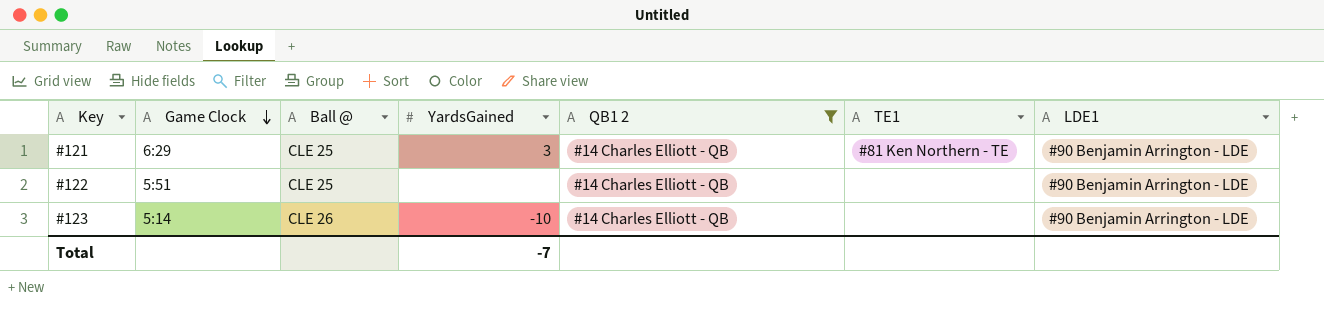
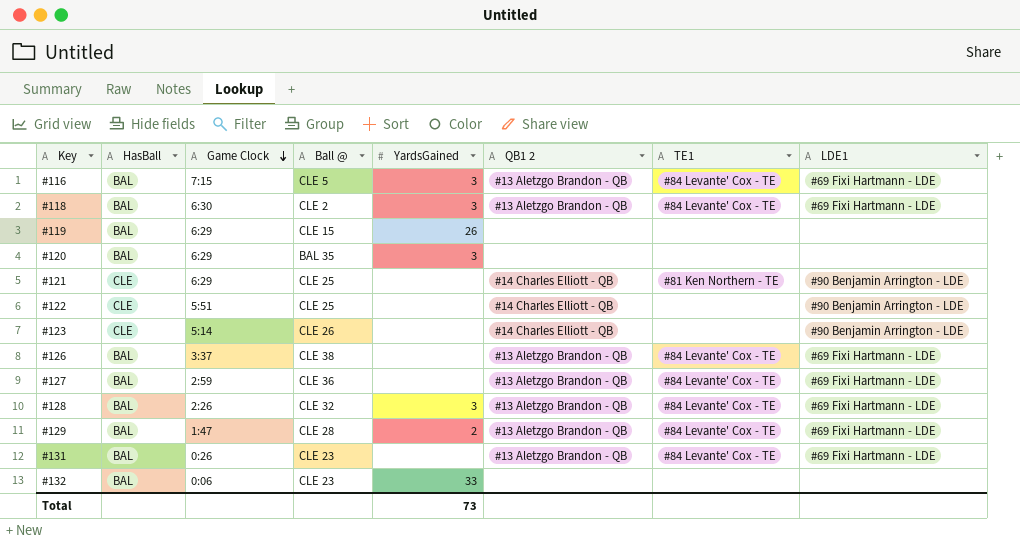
filter: QB1 2 = #14 Charles Elliott - QB -> none
column HasBall | position: none -> 2
#121 | YardsGained: 3 -> none
#123 | YardsGained: -10 -> none
Total | YardsGained: -7 -> 73

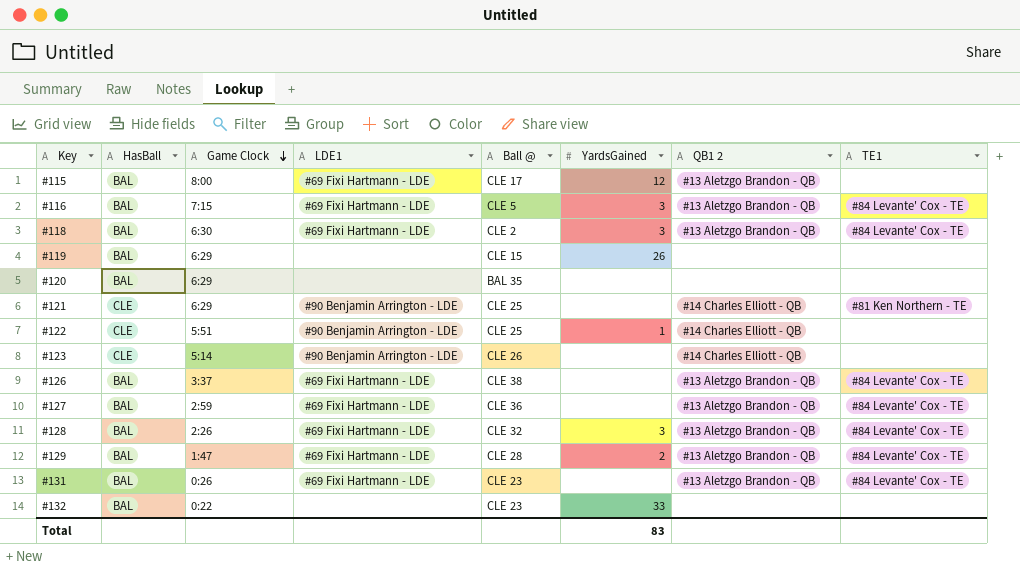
column LDE1 | position: 8 -> 4
row #115: none -> BAL | 8:00 | #69 Fixi Hartmann - LDE | CLE 17 | 12 | #13 Aletzgo Brandon - QB | none
#120 | YardsGained: 3 -> none
#122 | YardsGained: none -> 1
#132 | Game Clock: 0:06 -> 0:22
Total | YardsGained: 73 -> 83

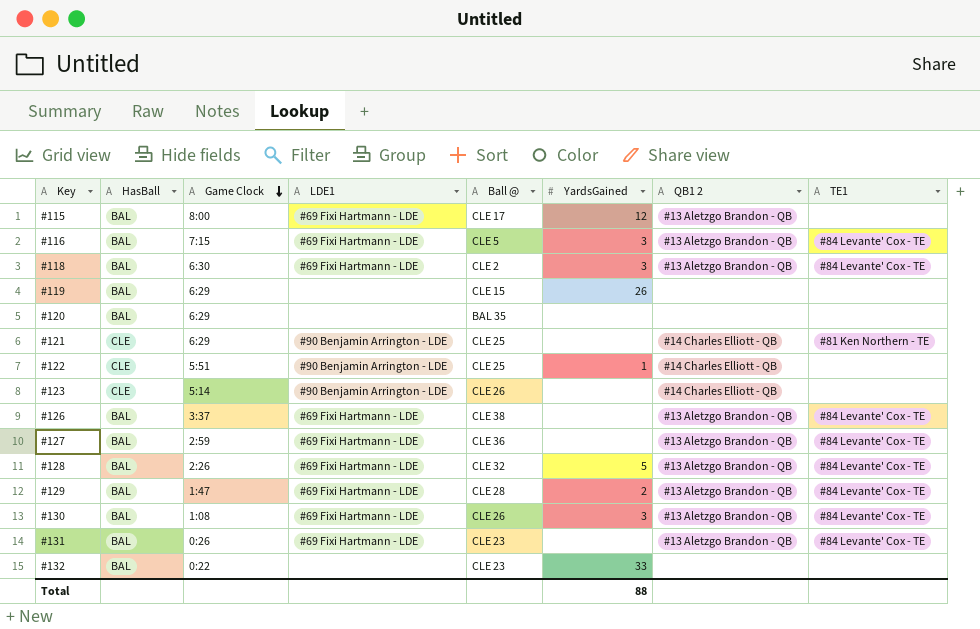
#128 | YardsGained: 3 -> 5
row #130: none -> BAL | 1:08 | #69 Fixi Hartmann - LDE | CLE 26 | 3 | #13 Aletzgo Brandon - QB | #84 Levante' Cox - TE
Total | YardsGained: 83 -> 88

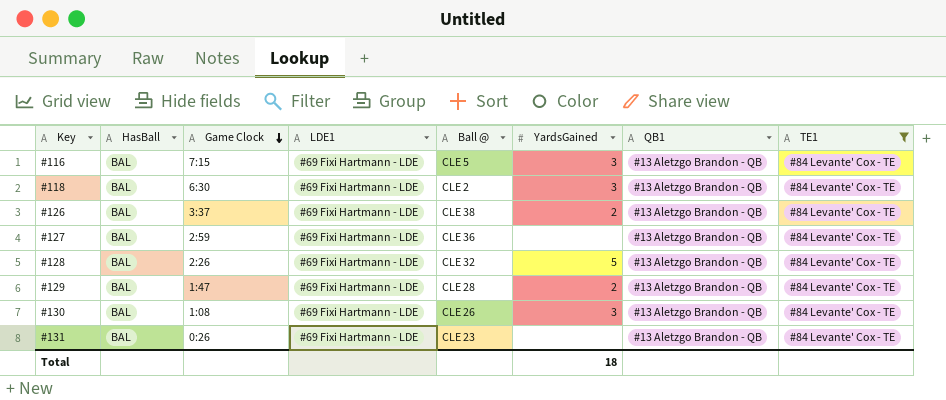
filter: none -> TE1 = #84 Levante' Cox - TE
column name: QB1 2 -> QB1
#126 | YardsGained: none -> 2
Total | YardsGained: 88 -> 18

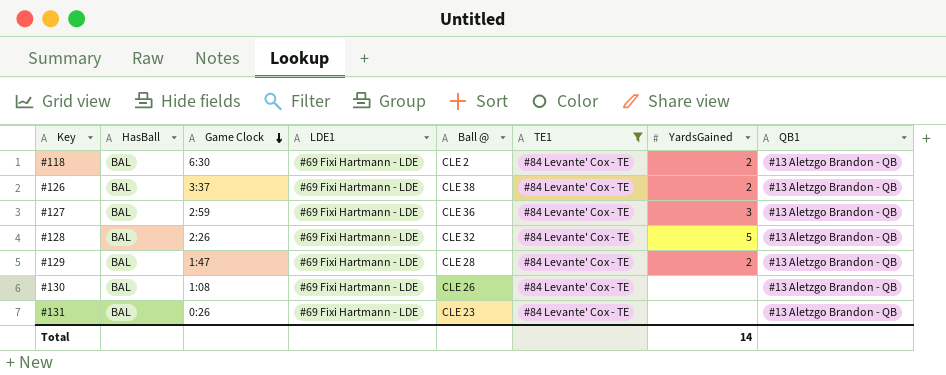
column TE1 | position: 8 -> 6
row #116: BAL | 7:15 | #69 Fixi Hartmann - LDE | CLE 5 | 3 | #13 Aletzgo Brandon - QB | #84 Levante' Cox - TE -> none
#118 | YardsGained: 3 -> 2
#127 | YardsGained: none -> 3
#130 | YardsGained: 3 -> none
Total | YardsGained: 18 -> 14

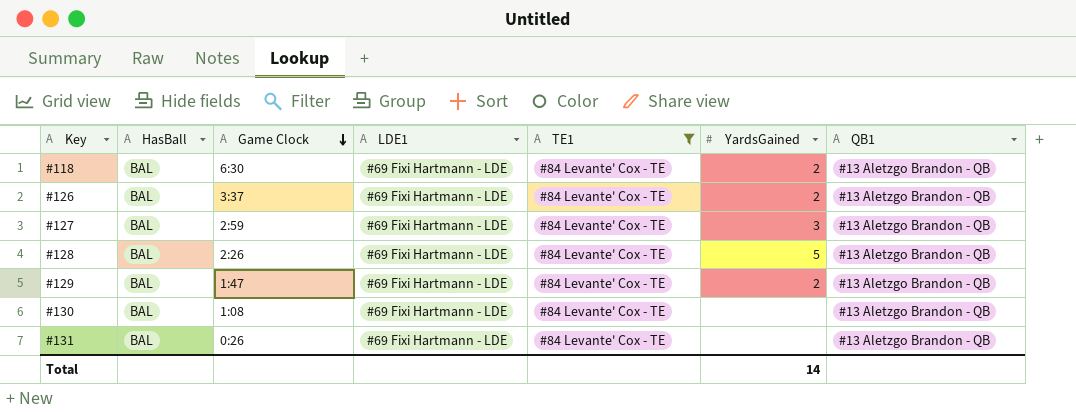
column Ball @ | position: 5 -> none

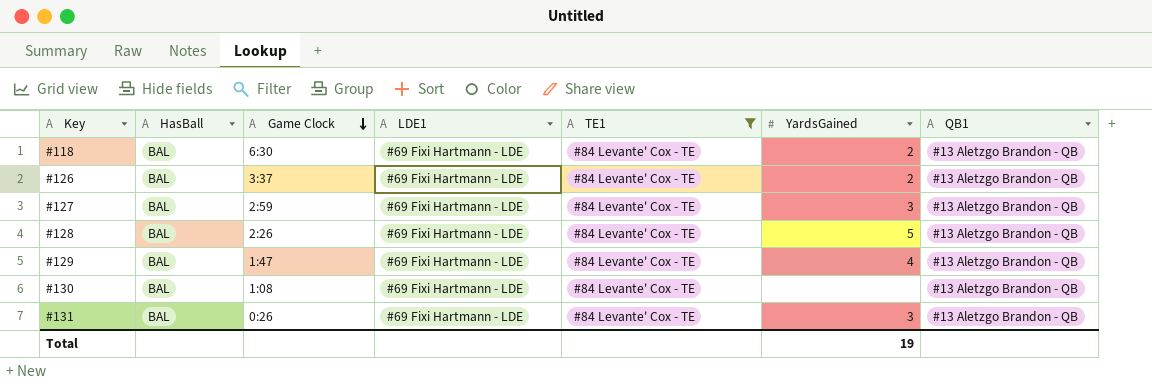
#129 | YardsGained: 2 -> 4
#131 | YardsGained: none -> 3
Total | YardsGained: 14 -> 19

